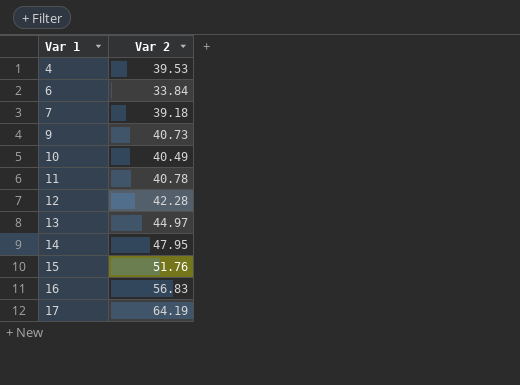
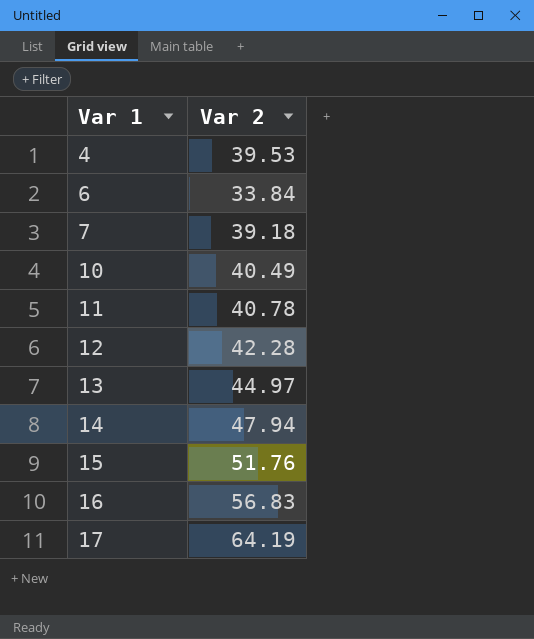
row 9: 40.73 -> none
14 | Var 2: 47.95 -> 47.94

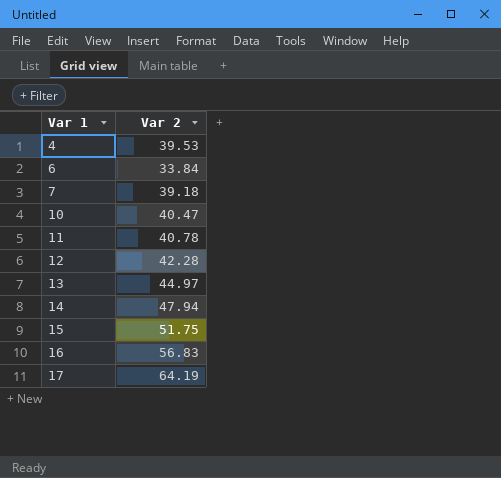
10 | Var 2: 40.49 -> 40.47
15 | Var 2: 51.76 -> 51.75

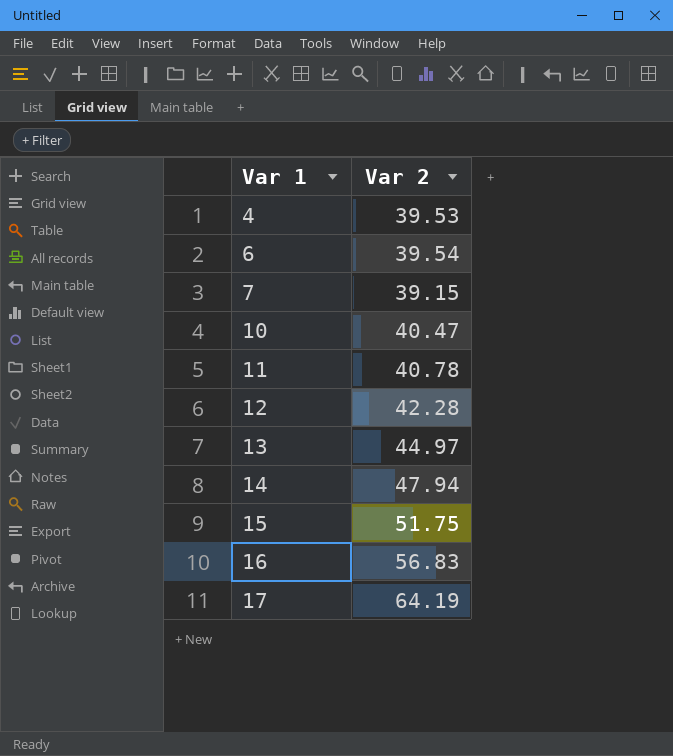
6 | Var 2: 33.84 -> 39.54
7 | Var 2: 39.18 -> 39.15

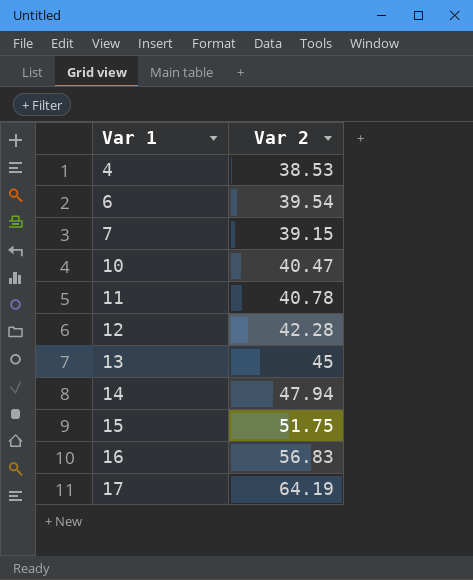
4 | Var 2: 39.53 -> 38.53
13 | Var 2: 44.97 -> 45

